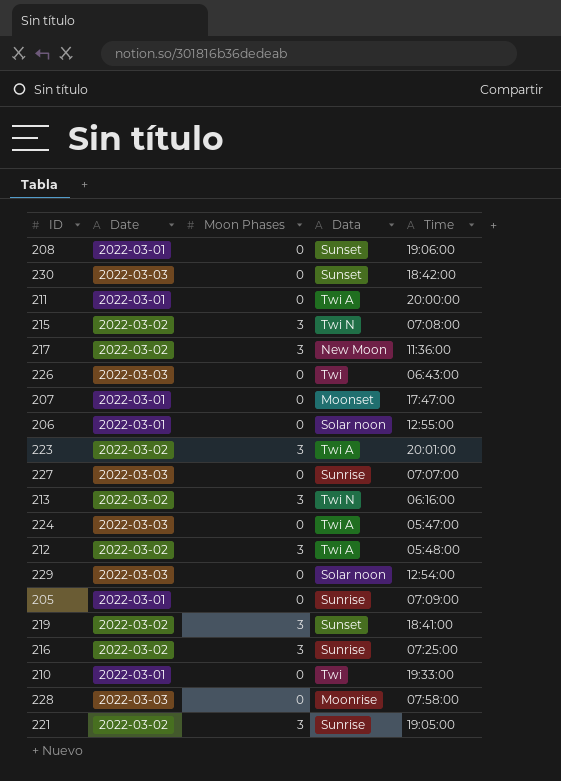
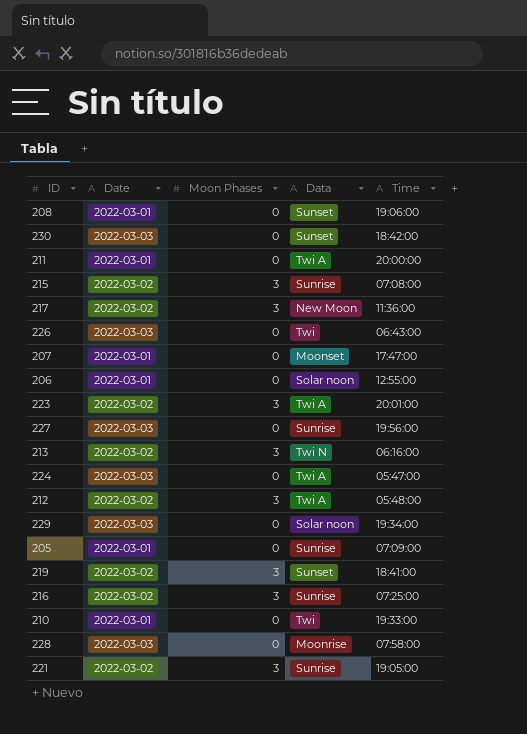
215 | Data: Twi N -> Sunrise
227 | Time: 07:07:00 -> 19:56:00
229 | Time: 12:54:00 -> 19:34:00

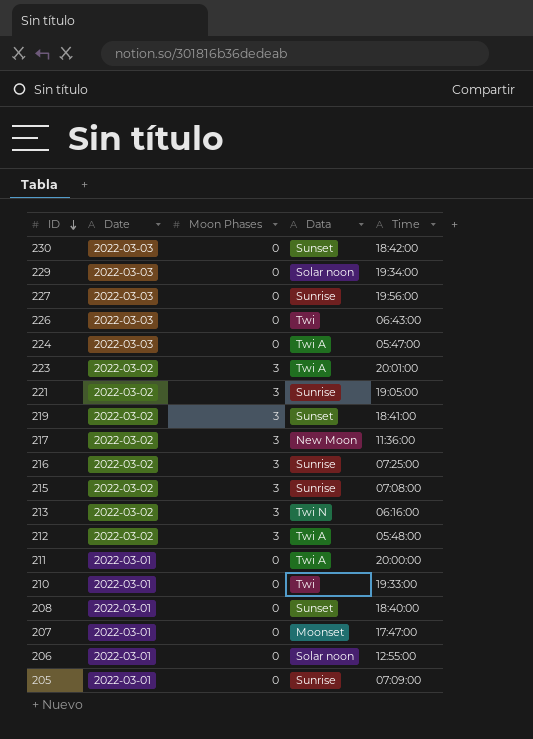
row order: none -> ID descending
row 228: 2022-03-03 | 0 | Moonrise | 07:58:00 -> none
208 | Time: 19:06:00 -> 18:40:00

